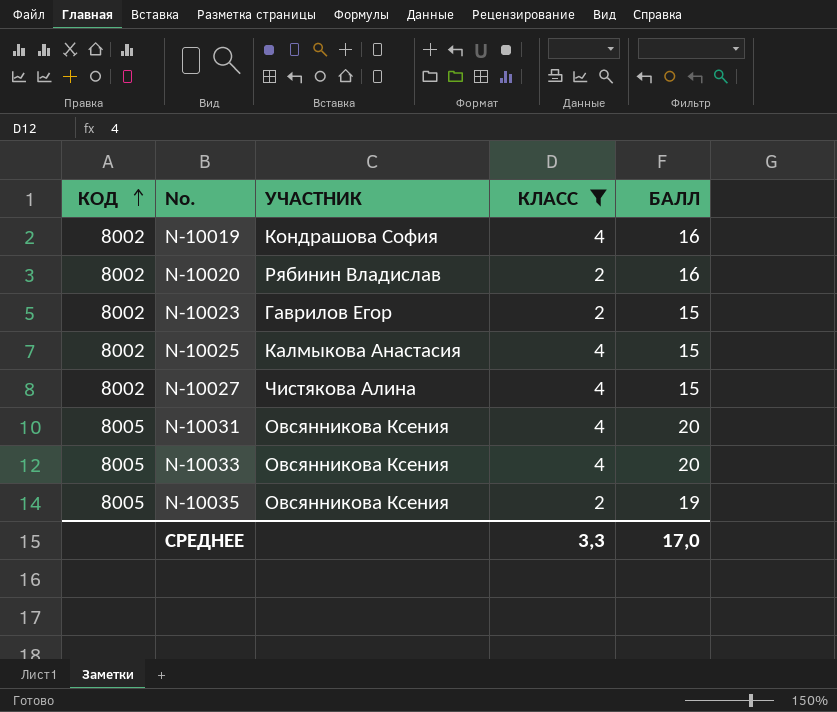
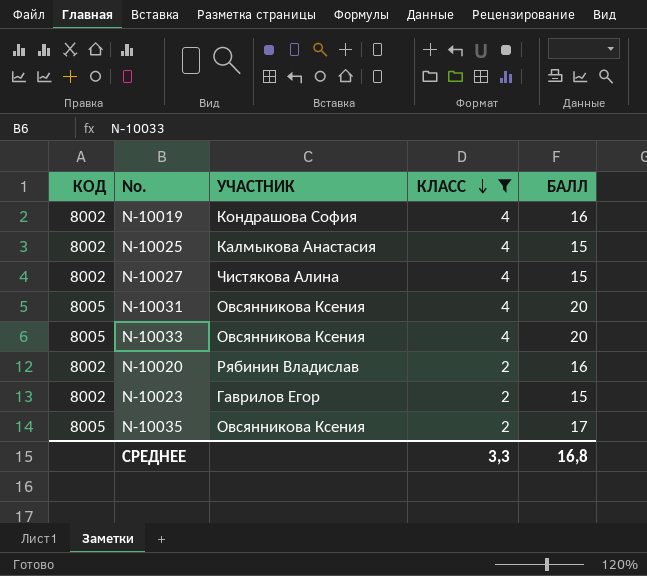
row order: КОД ascending -> КЛАСС descending
N-10035 | БАЛЛ: 19 -> 17
СРЕДНЕЕ | БАЛЛ: 17,0 -> 16,8

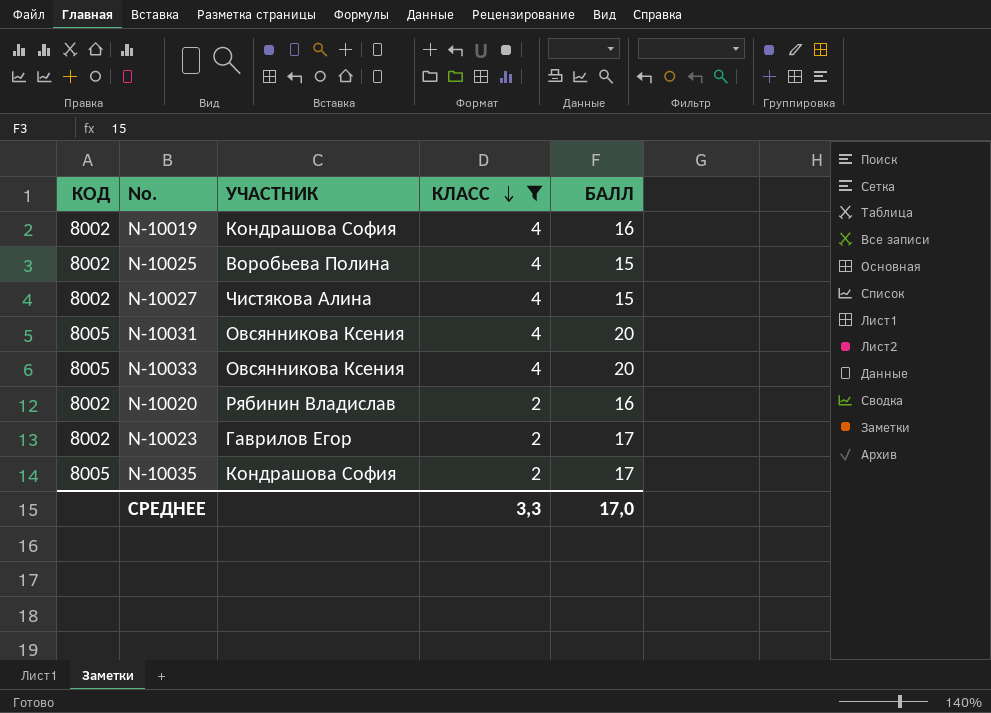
N-10025 | УЧАСТНИК: Калмыкова Анастасия -> Воробьева Полина
N-10023 | БАЛЛ: 15 -> 17
N-10035 | УЧАСТНИК: Овсянникова Ксения -> Кондрашова София
СРЕДНЕЕ | БАЛЛ: 16,8 -> 17,0

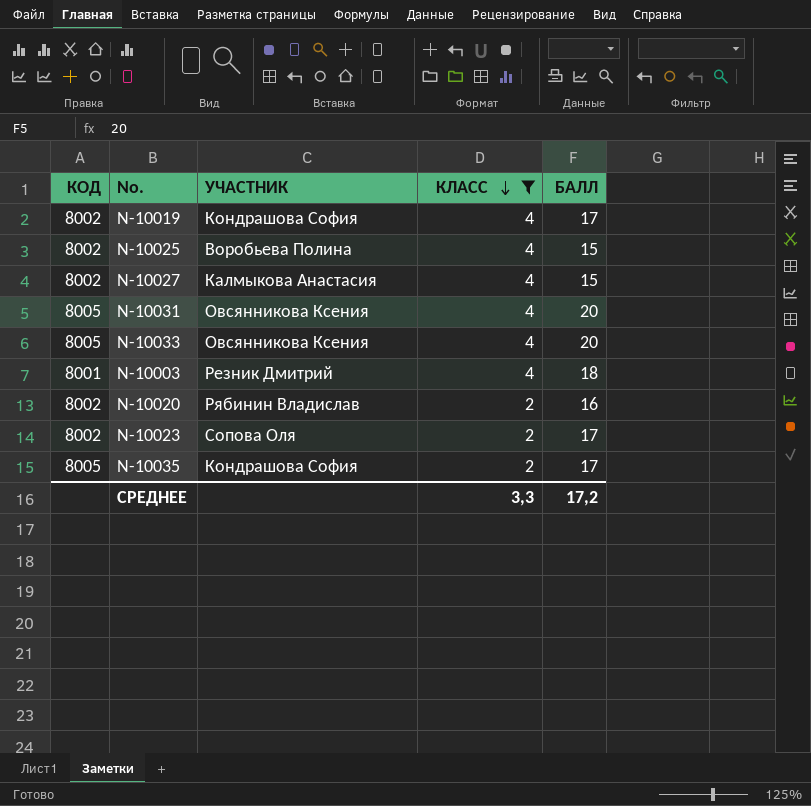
N-10019 | БАЛЛ: 16 -> 17
N-10027 | УЧАСТНИК: Чистякова Алина -> Калмыкова Анастасия
row N-10003: none -> 8001 | Резник Дмитрий | 4 | 18
N-10023 | УЧАСТНИК: Гаврилов Егор -> Сопова Оля
СРЕДНЕЕ | БАЛЛ: 17,0 -> 17,2

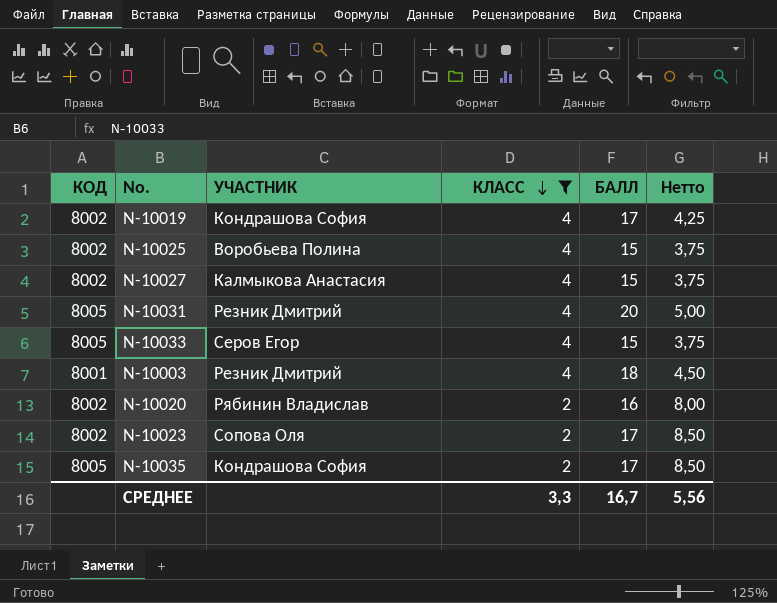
column Нетто | formula: none -> [БАЛЛ] / [КЛАСС]
N-10031 | УЧАСТНИК: Овсянникова Ксения -> Резник Дмитрий
N-10033 | УЧАСТНИК: Овсянникова Ксения -> Серов Егор
N-10033 | БАЛЛ: 20 -> 15
СРЕДНЕЕ | БАЛЛ: 17,2 -> 16,7

